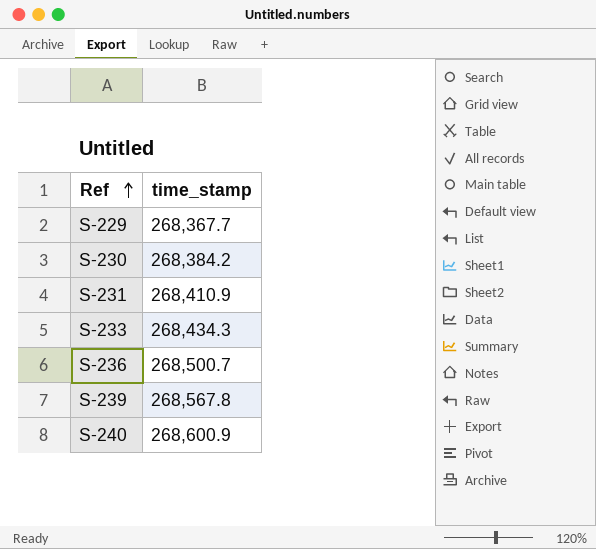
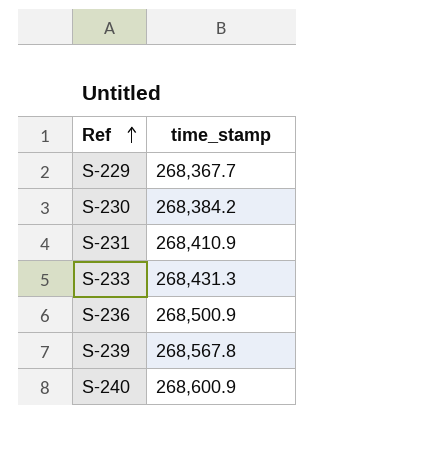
S-233 | time_stamp: 268,434.3 -> 268,431.3
S-236 | time_stamp: 268,500.7 -> 268,500.9

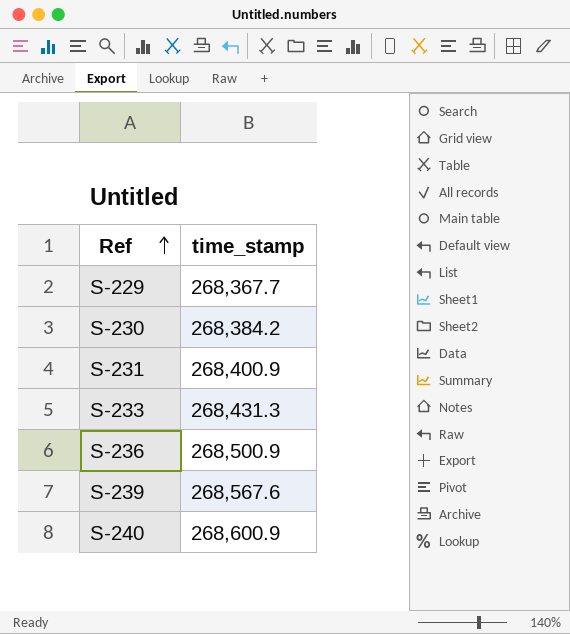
S-231 | time_stamp: 268,410.9 -> 268,400.9
S-239 | time_stamp: 268,567.8 -> 268,567.6

